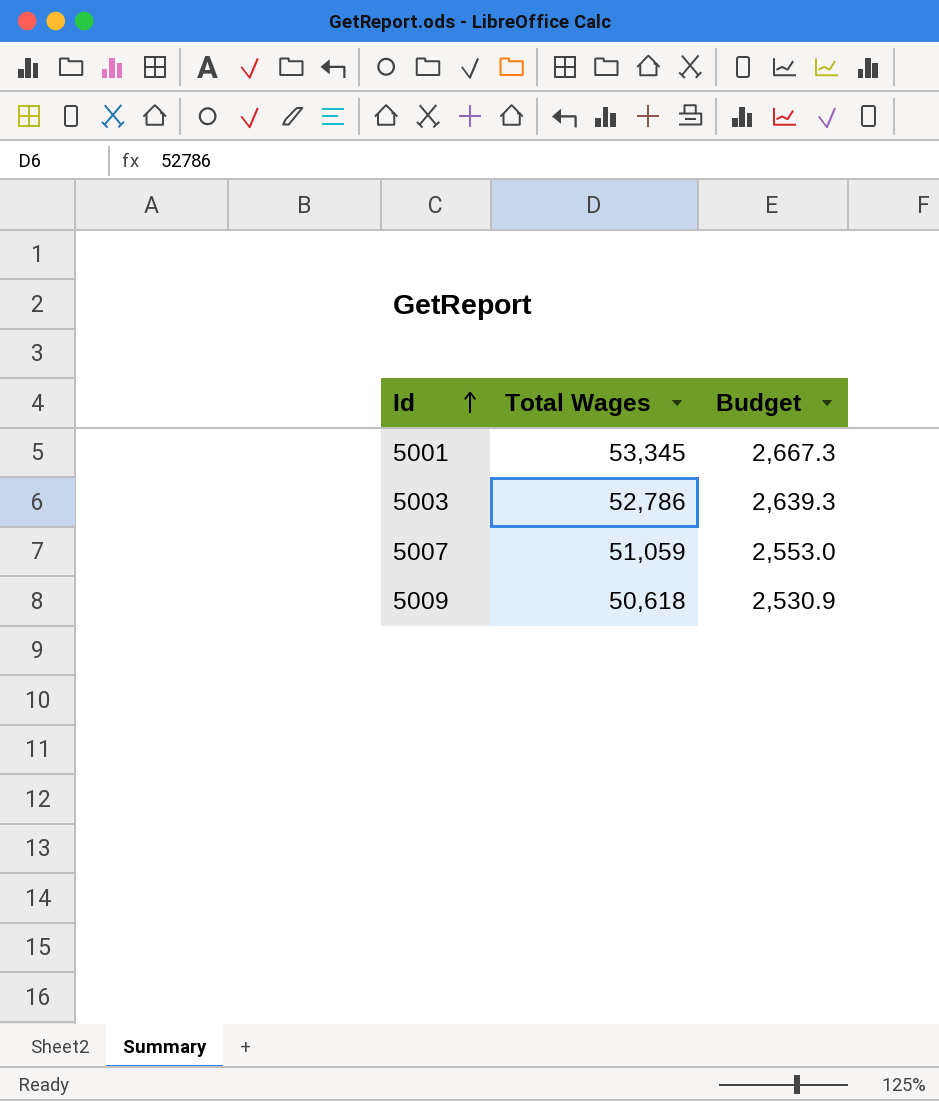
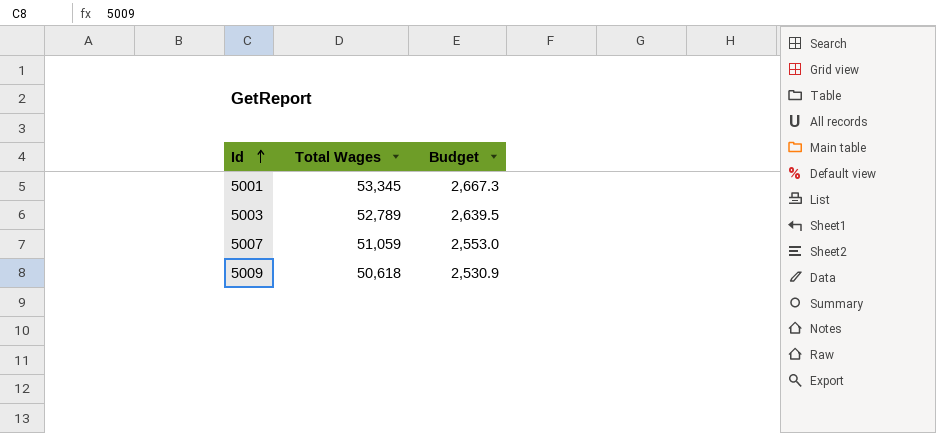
5003 | Total Wages: 52,786 -> 52,789
5003 | Budget: 2,639.3 -> 2,639.5

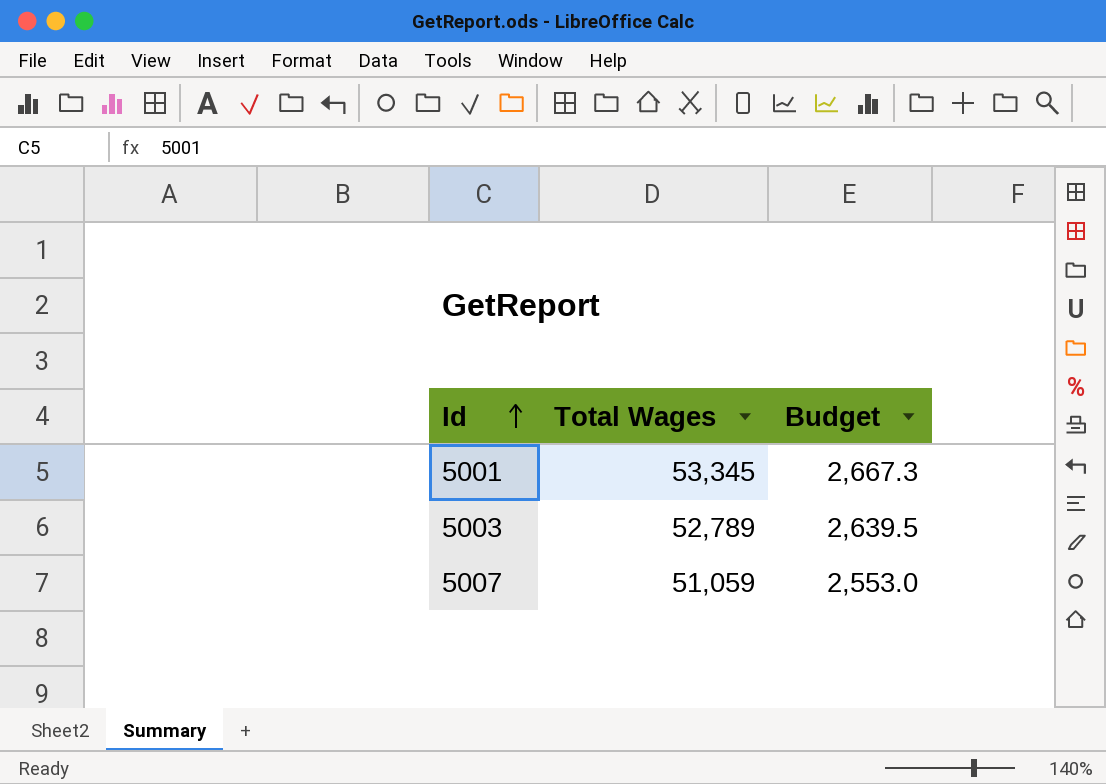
row 5009: 50,618 | 2,530.9 -> none

